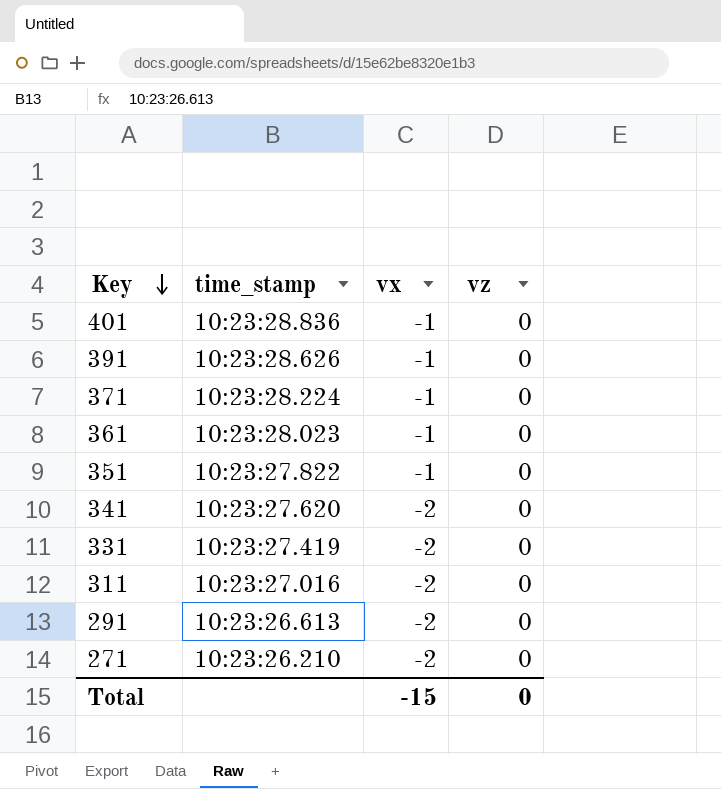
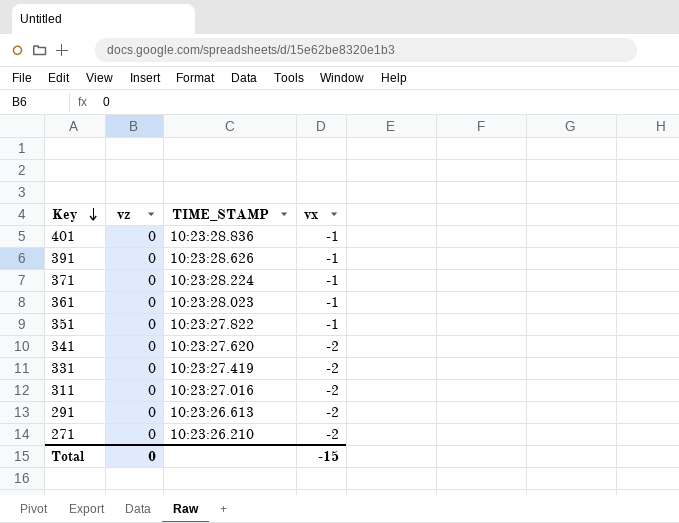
column vz | position: 4 -> 2
column name: time_stamp -> TIME_STAMP

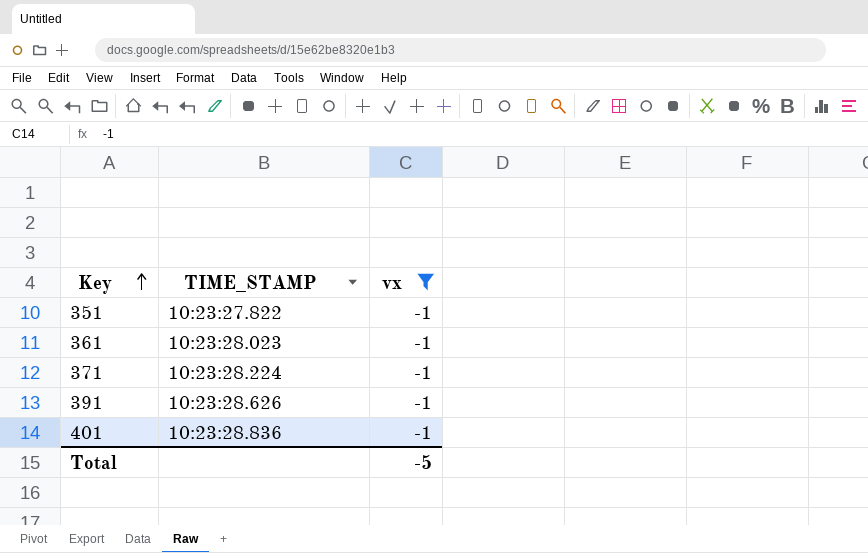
filter: none -> vx = -1
row order: Key descending -> Key ascending
column vz | position: 2 -> none
Total | vx: -15 -> -5

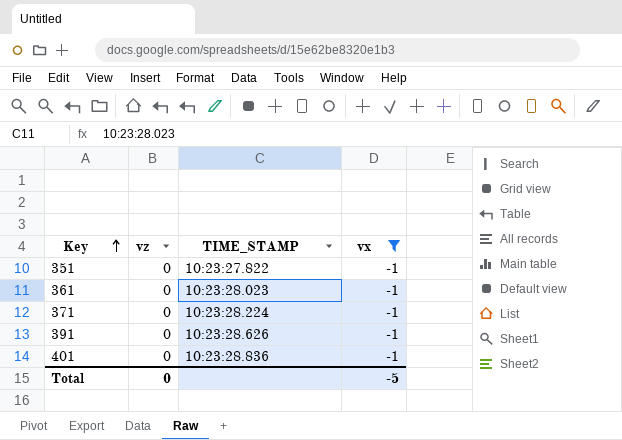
column vz | position: none -> 2

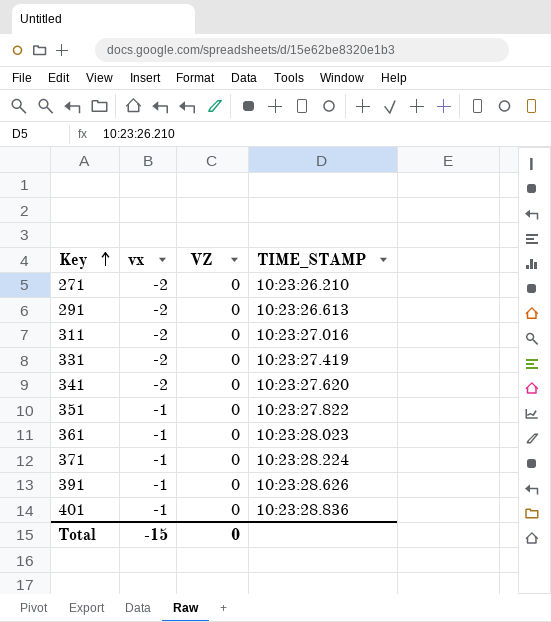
filter: vx = -1 -> none
column vx | position: 4 -> 2
column name: vz -> VZ
Total | vx: -5 -> -15

